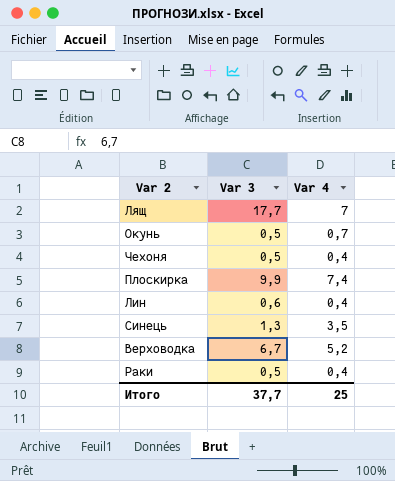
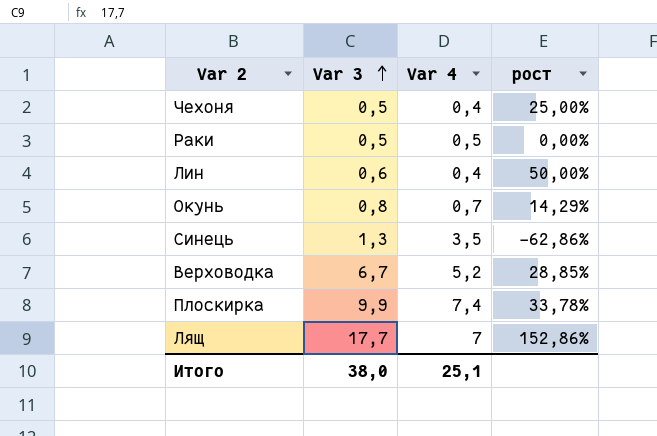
row order: none -> Var 3 ascending
column рост | formula: none -> ([Var 3] - [Var 4]) / [Var 4]
Раки | Var 4: 0,4 -> 0,5
Окунь | Var 3: 0,5 -> 0,8
Итого | Var 3: 37,7 -> 38,0
Итого | Var 4: 25 -> 25,1

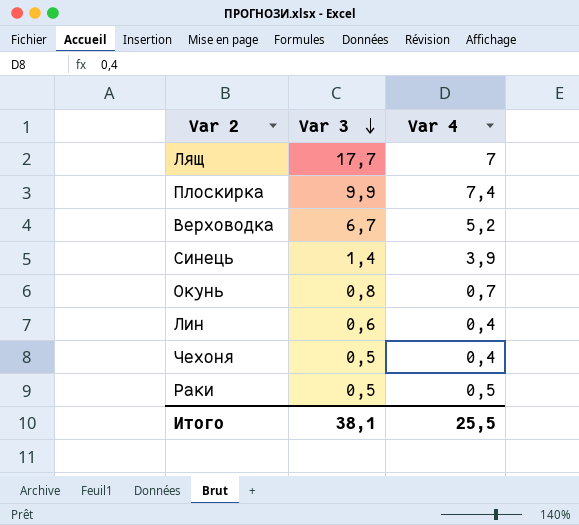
row order: Var 3 ascending -> Var 3 descending
column рост | formula: ([Var 3] - [Var 4]) / [Var 4] -> none
Синець | Var 3: 1,3 -> 1,4
Синець | Var 4: 3,5 -> 3,9
Итого | Var 3: 38,0 -> 38,1
Итого | Var 4: 25,1 -> 25,5

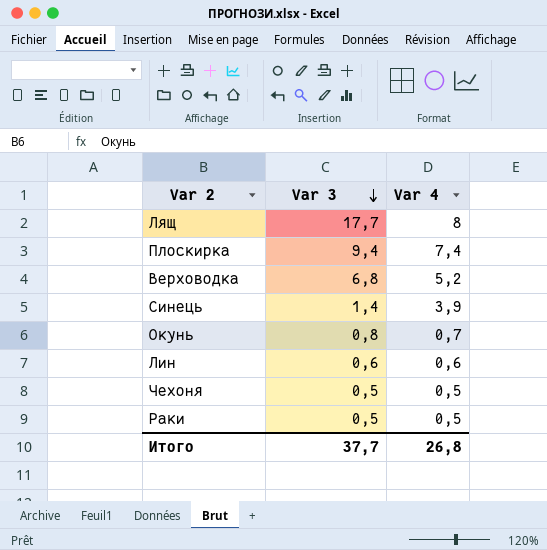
Лящ | Var 4: 7 -> 8
Плоскирка | Var 3: 9,9 -> 9,4
Верховодка | Var 3: 6,7 -> 6,8
Лин | Var 4: 0,4 -> 0,6
Чехоня | Var 4: 0,4 -> 0,5
Итого | Var 3: 38,1 -> 37,7
Итого | Var 4: 25,5 -> 26,8

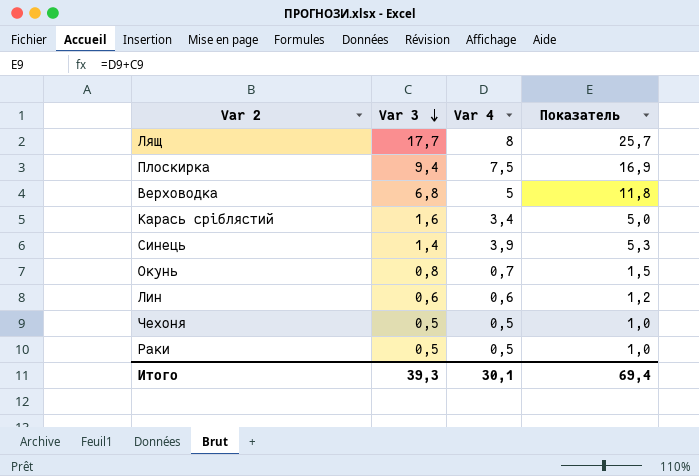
column Показатель | formula: none -> [Var 3] + [Var 4]
Плоскирка | Var 4: 7,4 -> 7,5
Верховодка | Var 4: 5,2 -> 5
row Карась сріблястий: none -> 1,6 | 3,4 | 5,0
Итого | Var 3: 37,7 -> 39,3
Итого | Var 4: 26,8 -> 30,1

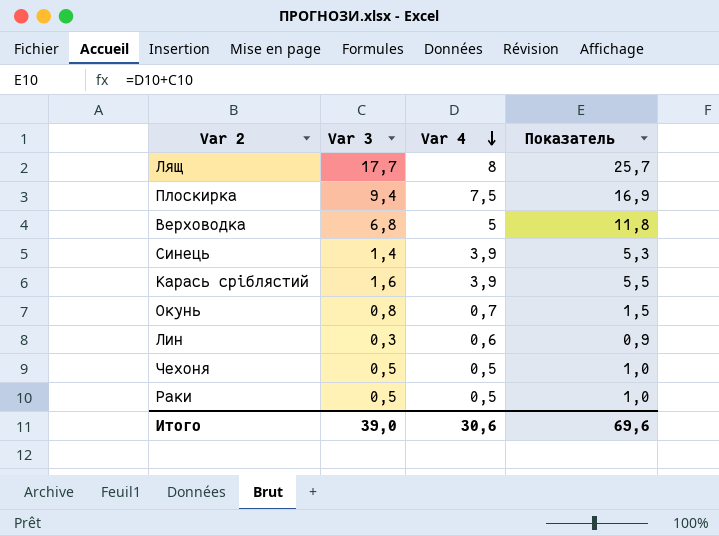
row order: Var 3 descending -> Var 4 descending
Карась сріблястий | Var 4: 3,4 -> 3,9
Карась сріблястий | Показатель: 5,0 -> 5,5
Лин | Var 3: 0,6 -> 0,3
Лин | Показатель: 1,2 -> 0,9
Итого | Var 3: 39,3 -> 39,0
Итого | Var 4: 30,1 -> 30,6
Итого | Показатель: 69,4 -> 69,6

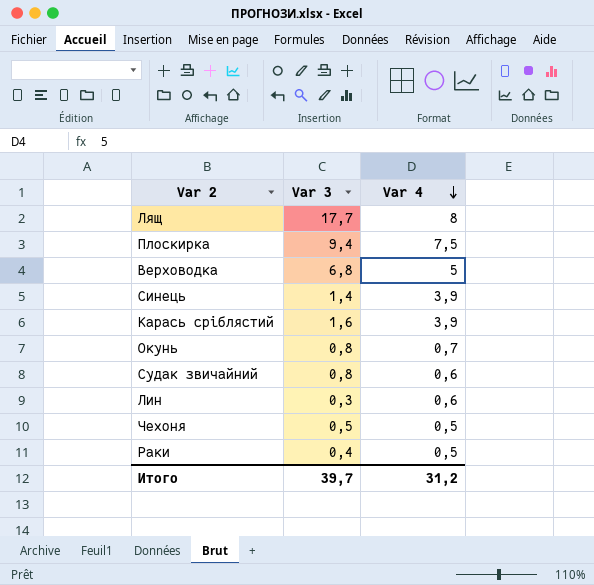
column Показатель | formula: [Var 3] + [Var 4] -> none
row Судак звичайний: none -> 0,8 | 0,6
Раки | Var 3: 0,5 -> 0,4
Итого | Var 3: 39,0 -> 39,7
Итого | Var 4: 30,6 -> 31,2

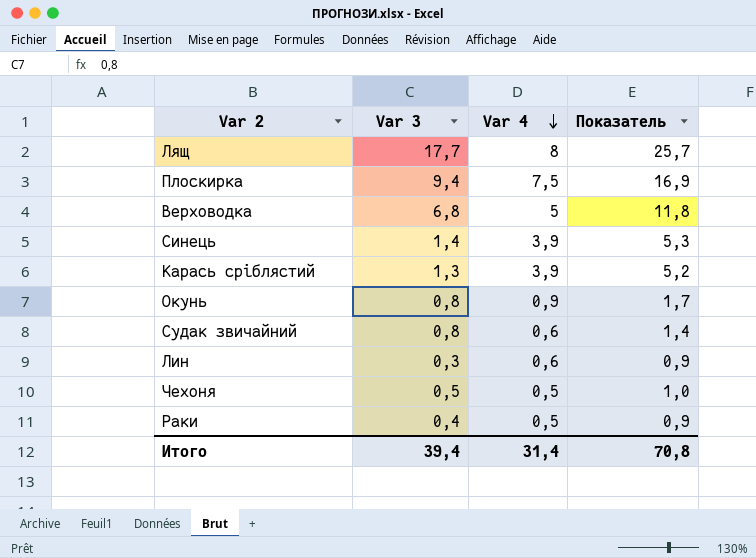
column Показатель | formula: none -> [Var 3] + [Var 4]
Карась сріблястий | Var 3: 1,6 -> 1,3
Окунь | Var 4: 0,7 -> 0,9
Итого | Var 3: 39,7 -> 39,4
Итого | Var 4: 31,2 -> 31,4

